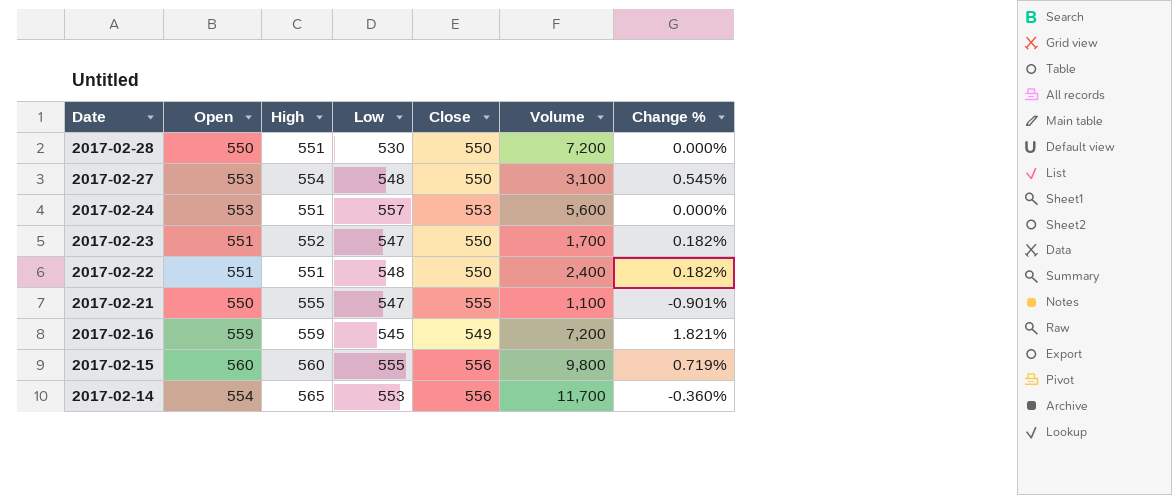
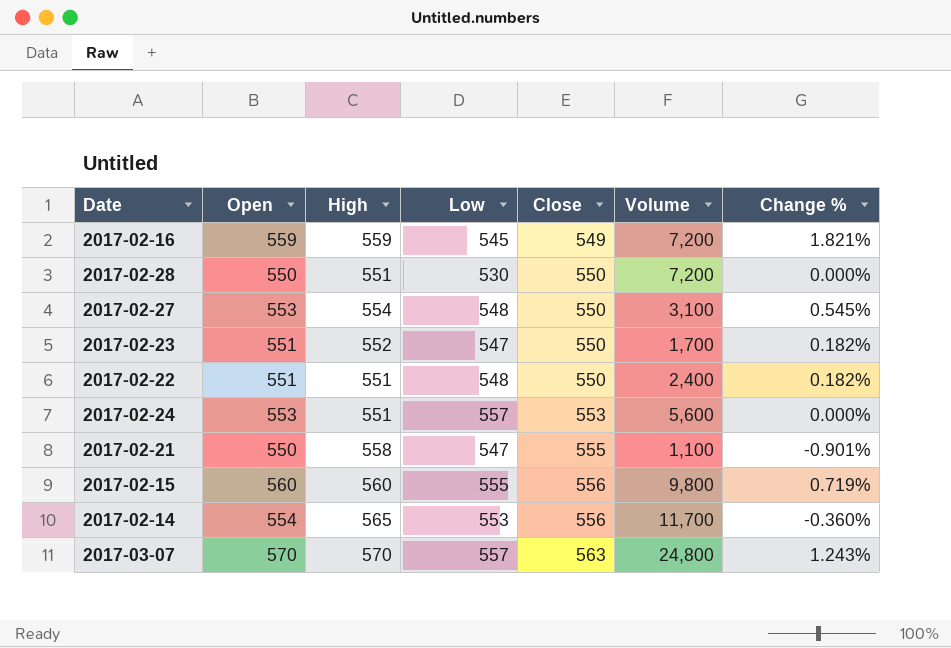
row order: Date descending -> Close ascending
2017-02-21 | High: 555 -> 558
row 2017-03-07: none -> 570 | 570 | 557 | 563 | 24,800 | 1.243%

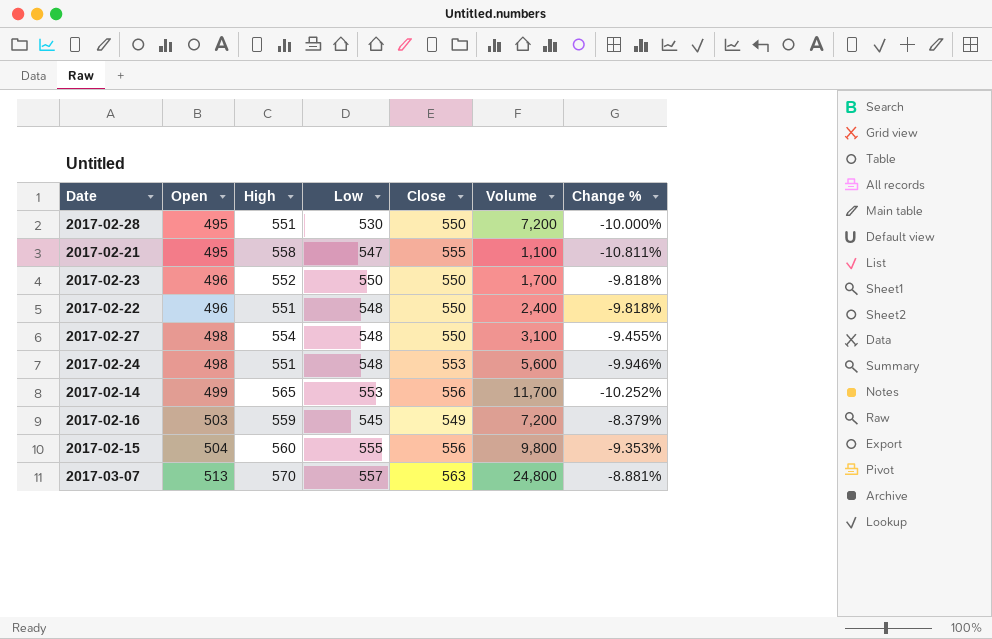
row order: Close ascending -> Open ascending
2017-02-28 | Open: 550 -> 495
2017-02-28 | Change %: 0.000% -> -10.000%
2017-02-21 | Open: 550 -> 495
2017-02-21 | Change %: -0.901% -> -10.811%
2017-02-23 | Open: 551 -> 496
2017-02-23 | Low: 547 -> 550
2017-02-23 | Change %: 0.182% -> -9.818%
2017-02-22 | Open: 551 -> 496
2017-02-22 | Change %: 0.182% -> -9.818%
2017-02-27 | Open: 553 -> 498
2017-02-27 | Change %: 0.545% -> -9.455%
2017-02-24 | Open: 553 -> 498
2017-02-24 | Low: 557 -> 548
2017-02-24 | Change %: 0.000% -> -9.946%
2017-02-14 | Open: 554 -> 499
2017-02-14 | Change %: -0.360% -> -10.252%
2017-02-16 | Open: 559 -> 503
2017-02-16 | Change %: 1.821% -> -8.379%
2017-02-15 | Open: 560 -> 504
2017-02-15 | Change %: 0.719% -> -9.353%
2017-03-07 | Open: 570 -> 513
2017-03-07 | Change %: 1.243% -> -8.881%

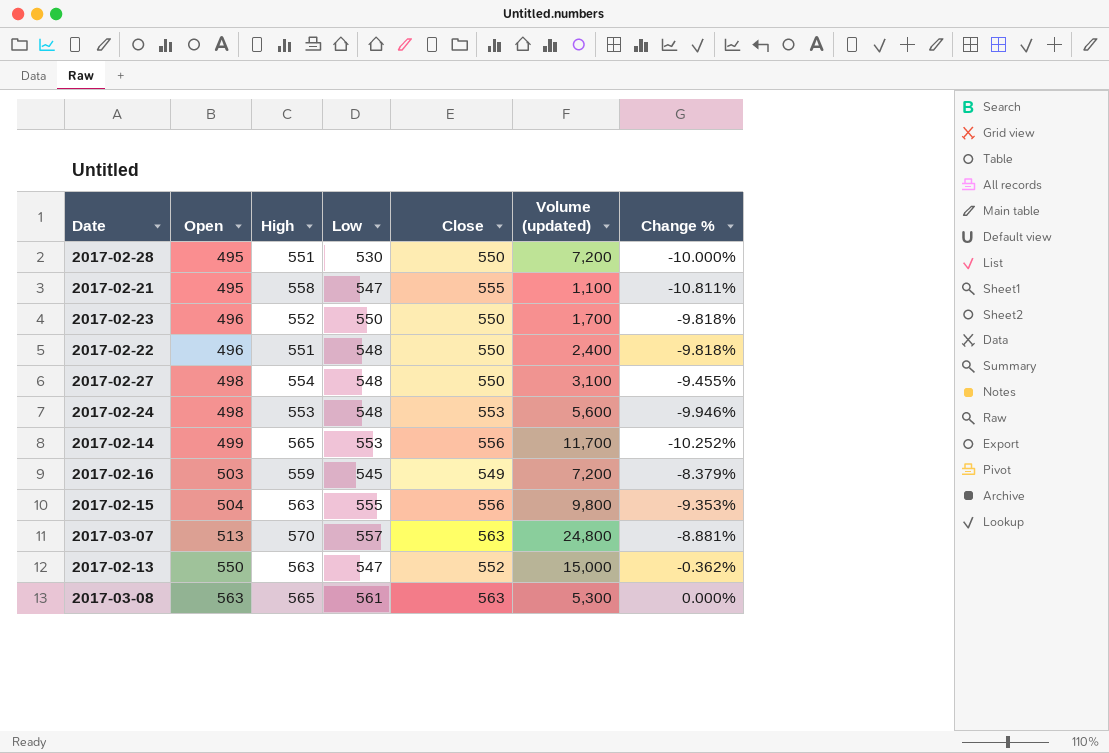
column name: Volume -> Volume (updated)
2017-02-24 | High: 551 -> 553
2017-02-15 | High: 560 -> 563
row 2017-02-13: none -> 550 | 563 | 547 | 552 | 15,000 | -0.362%
row 2017-03-08: none -> 563 | 565 | 561 | 563 | 5,300 | 0.000%

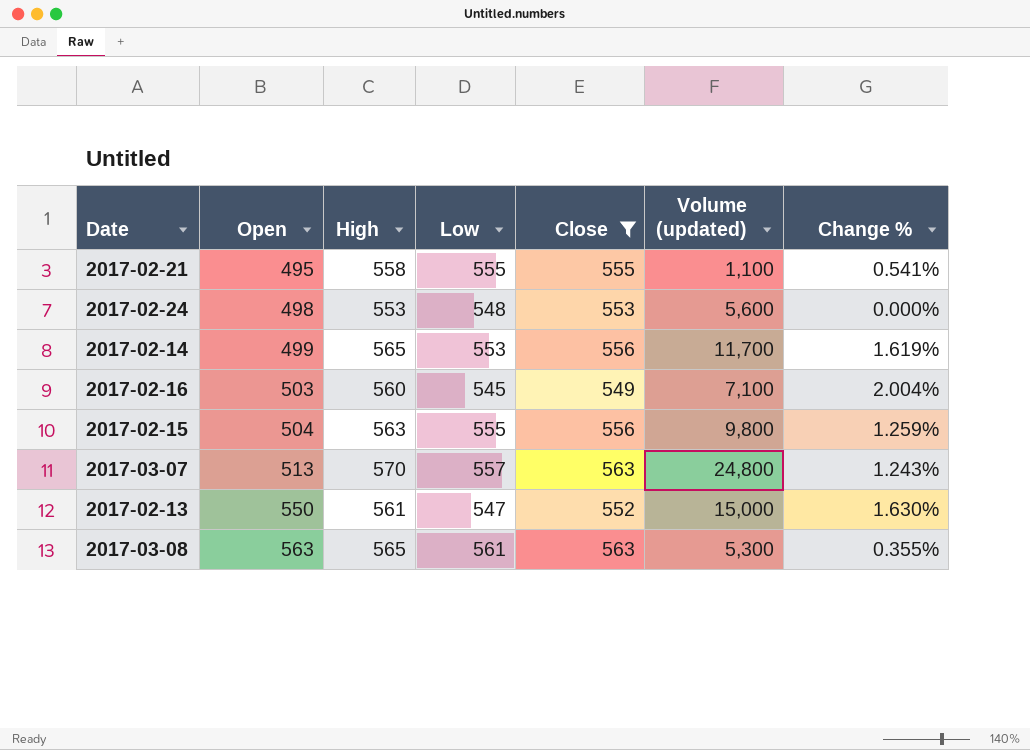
filter: none -> Close != 550
column Change % | formula: ([Open] - [Close]) / [Close] -> ([High] - [Close]) / [Close]
2017-02-21 | Low: 547 -> 555
2017-02-16 | High: 559 -> 560
2017-02-16 | Volume (updated): 7,200 -> 7,100
2017-02-13 | High: 563 -> 561

